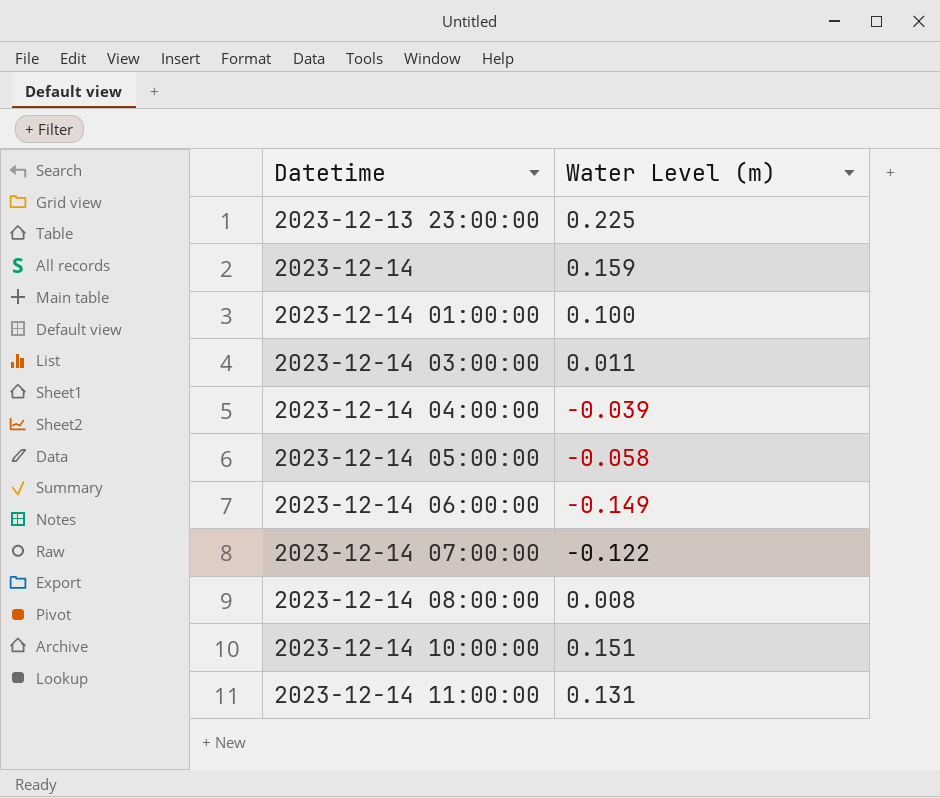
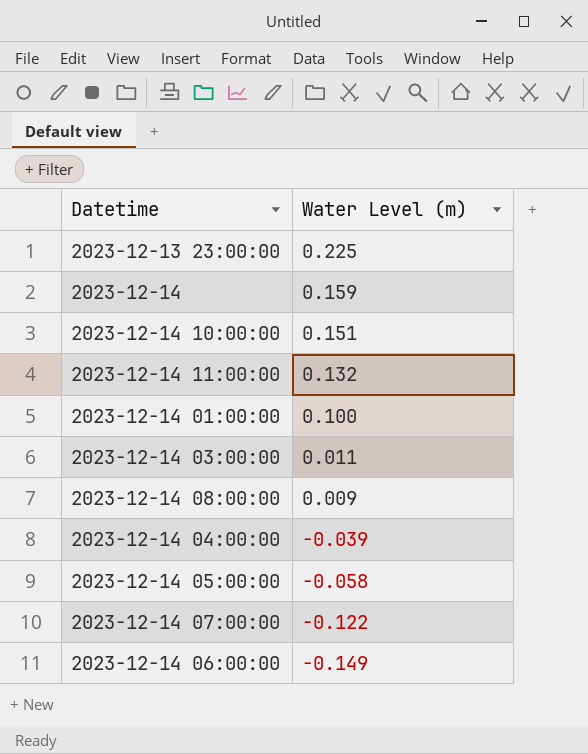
row order: Datetime ascending -> Water Level (m) descending
2023-12-14 11:00:00 | Water Level (m): 0.131 -> 0.132
2023-12-14 08:00:00 | Water Level (m): 0.008 -> 0.009

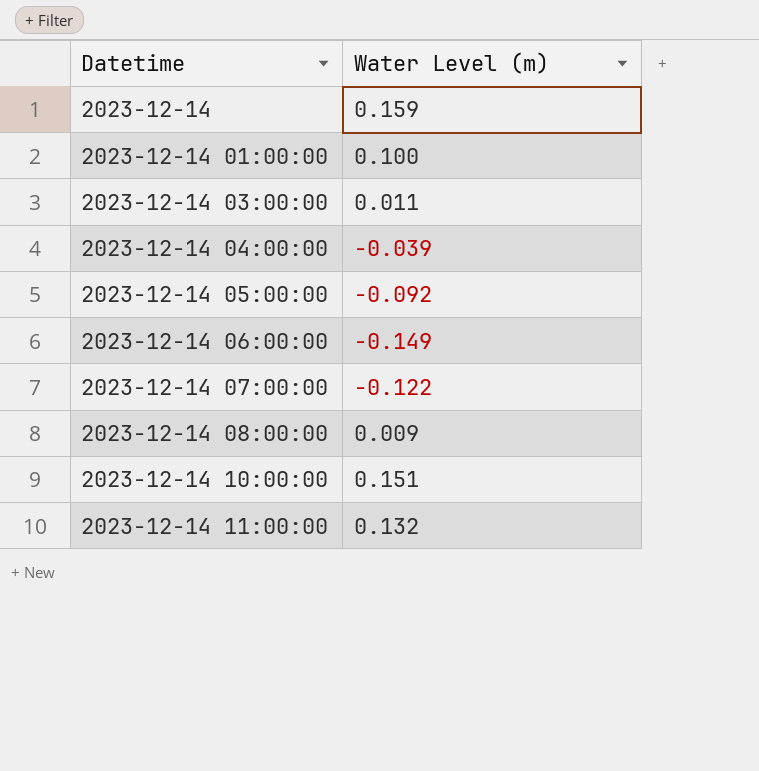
row order: Water Level (m) descending -> Datetime ascending
row 2023-12-13 23:00:00: 0.225 -> none
2023-12-14 05:00:00 | Water Level (m): -0.058 -> -0.092

